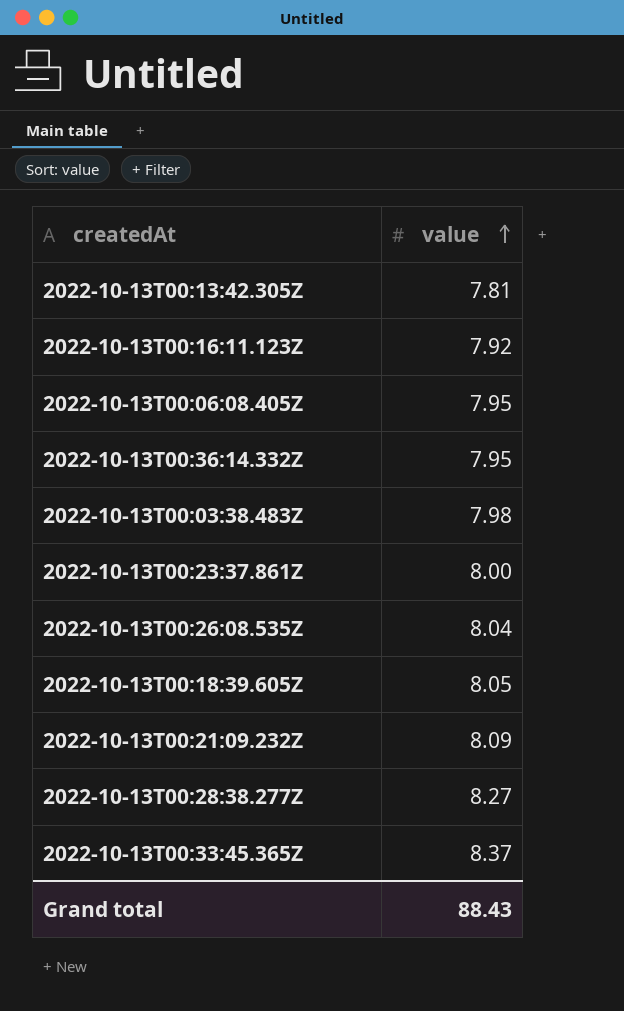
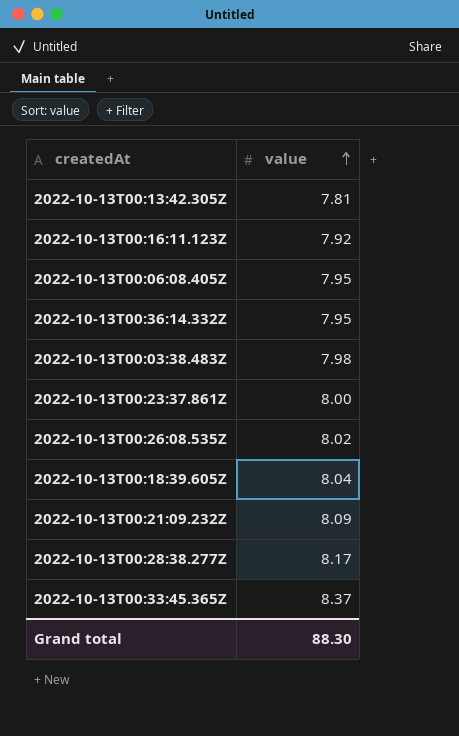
2022-10-13T00:26:08.535Z | value: 8.04 -> 8.02
2022-10-13T00:18:39.605Z | value: 8.05 -> 8.04
2022-10-13T00:28:38.277Z | value: 8.27 -> 8.17
Grand total | value: 88.43 -> 88.30

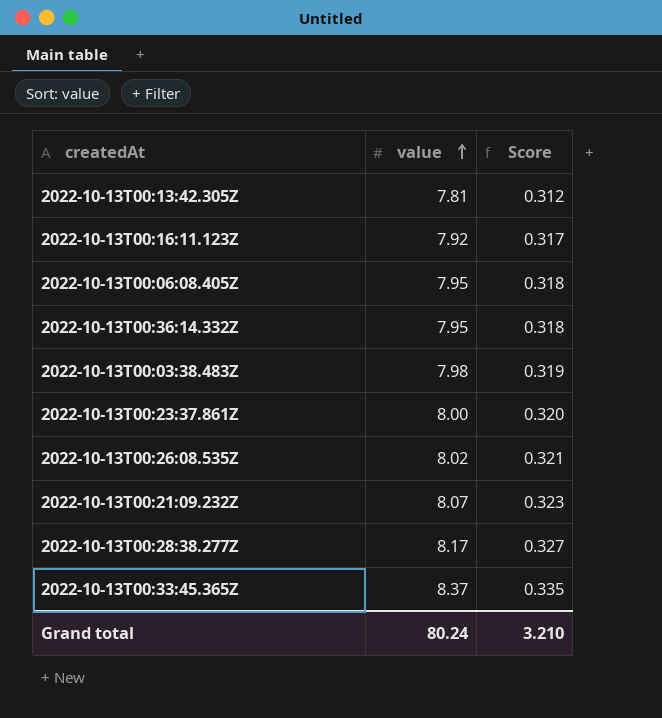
column Score | formula: none -> [value] * 0.04
row 2022-10-13T00:18:39.605Z: 8.04 -> none
2022-10-13T00:21:09.232Z | value: 8.09 -> 8.07
Grand total | value: 88.30 -> 80.24

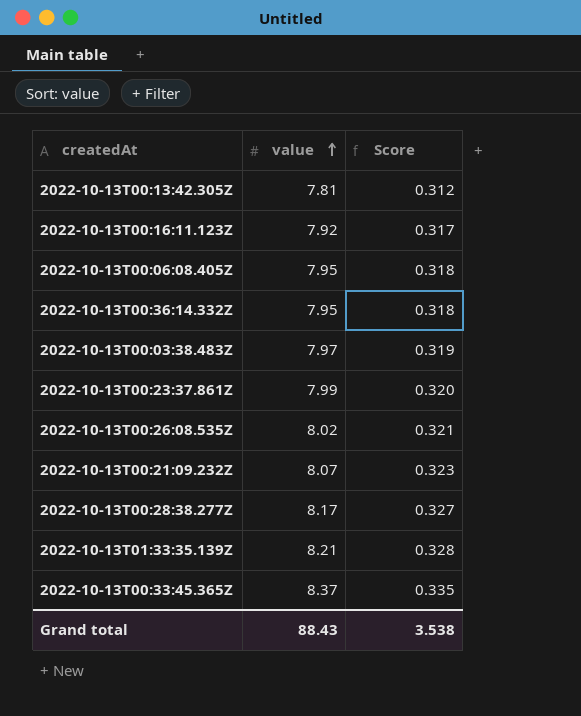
2022-10-13T00:03:38.483Z | value: 7.98 -> 7.97
2022-10-13T00:23:37.861Z | value: 8.00 -> 7.99
row 2022-10-13T01:33:35.139Z: none -> 8.21 | 0.328
Grand total | value: 80.24 -> 88.43
Grand total | Score: 3.210 -> 3.538

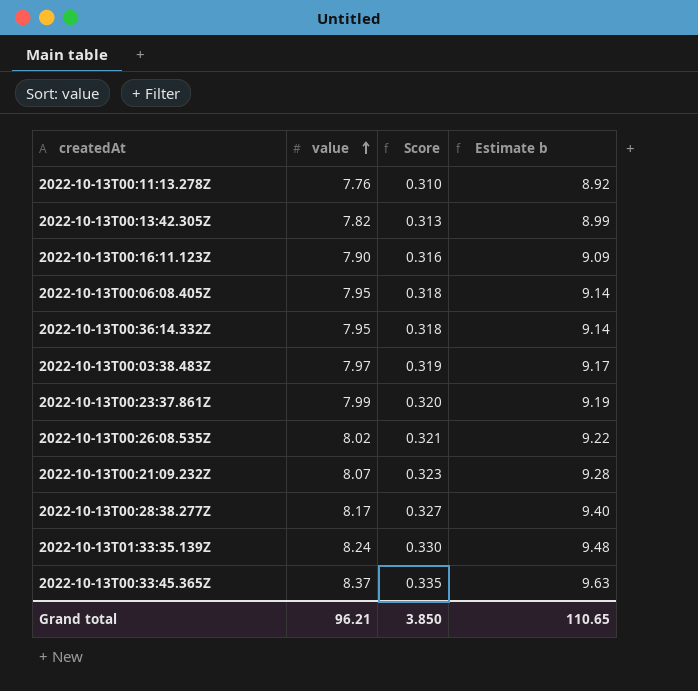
column Estimate b | formula: none -> [value] * 1.15
row 2022-10-13T00:11:13.278Z: none -> 7.76 | 0.310 | 8.92
2022-10-13T00:13:42.305Z | value: 7.81 -> 7.82
2022-10-13T00:13:42.305Z | Score: 0.312 -> 0.313
2022-10-13T00:16:11.123Z | value: 7.92 -> 7.90
2022-10-13T00:16:11.123Z | Score: 0.317 -> 0.316
2022-10-13T01:33:35.139Z | value: 8.21 -> 8.24
2022-10-13T01:33:35.139Z | Score: 0.328 -> 0.330
Grand total | value: 88.43 -> 96.21
Grand total | Score: 3.538 -> 3.850

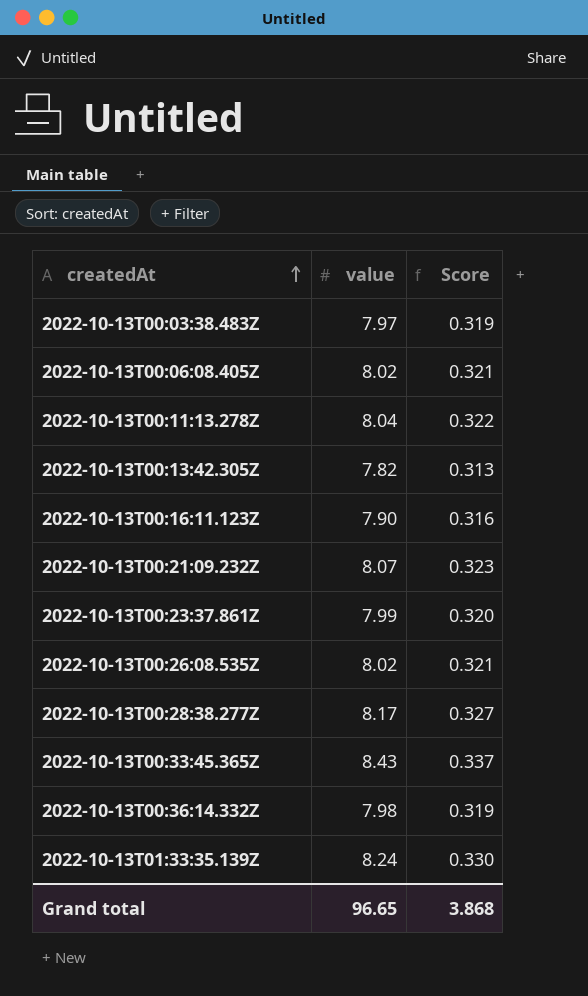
row order: value ascending -> createdAt ascending
column Estimate b | formula: [value] * 1.15 -> none
2022-10-13T00:06:08.405Z | value: 7.95 -> 8.02
2022-10-13T00:06:08.405Z | Score: 0.318 -> 0.321
2022-10-13T00:11:13.278Z | value: 7.76 -> 8.04
2022-10-13T00:11:13.278Z | Score: 0.310 -> 0.322
2022-10-13T00:33:45.365Z | value: 8.37 -> 8.43
2022-10-13T00:33:45.365Z | Score: 0.335 -> 0.337
2022-10-13T00:36:14.332Z | value: 7.95 -> 7.98
2022-10-13T00:36:14.332Z | Score: 0.318 -> 0.319
Grand total | value: 96.21 -> 96.65
Grand total | Score: 3.850 -> 3.868

